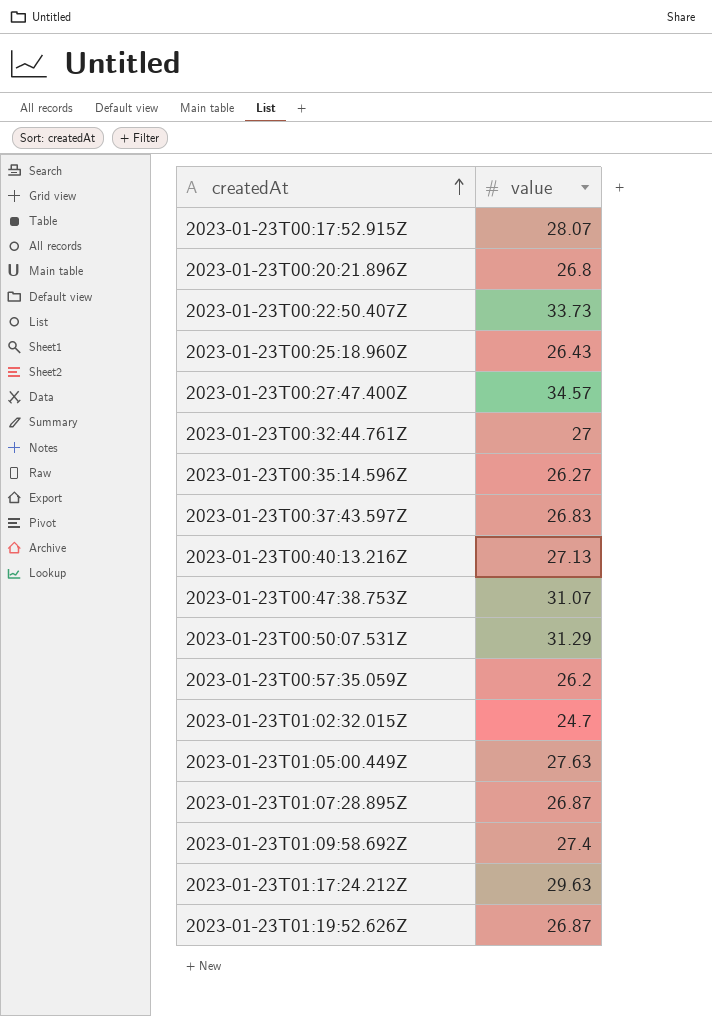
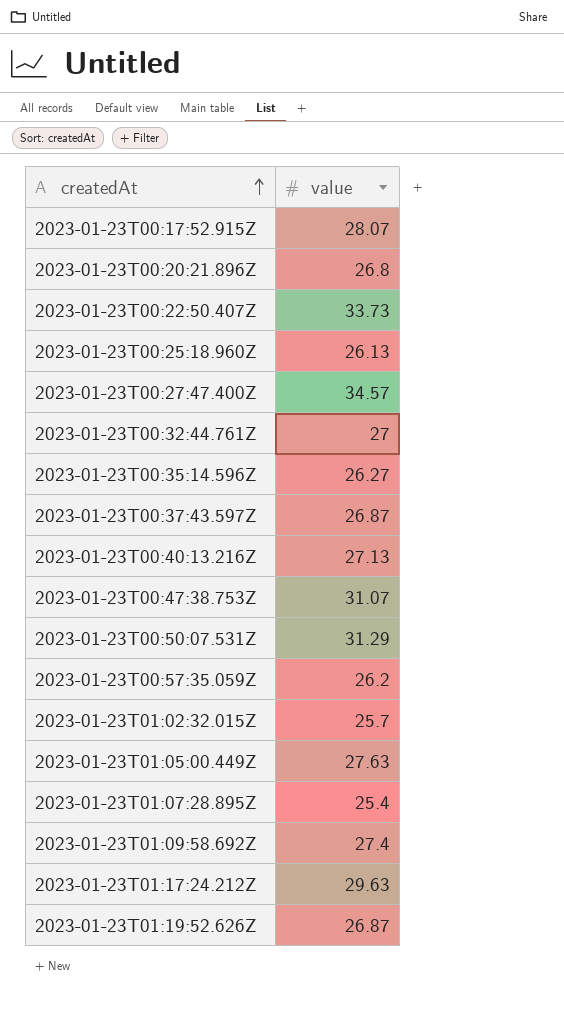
2023-01-23T00:25:18.960Z | value: 26.43 -> 26.13
2023-01-23T00:37:43.597Z | value: 26.83 -> 26.87
2023-01-23T01:02:32.015Z | value: 24.7 -> 25.7
2023-01-23T01:07:28.895Z | value: 26.87 -> 25.4

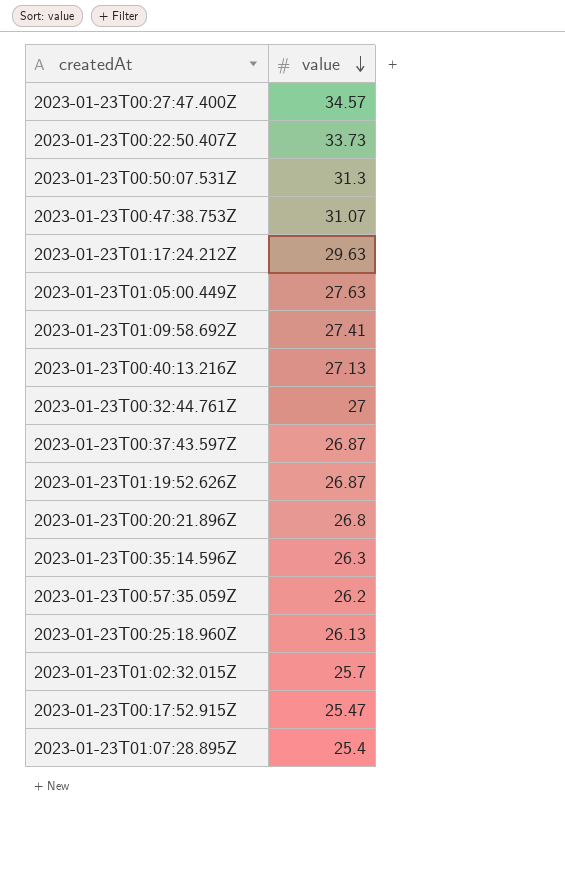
row order: createdAt ascending -> value descending
2023-01-23T00:50:07.531Z | value: 31.29 -> 31.3
2023-01-23T01:09:58.692Z | value: 27.4 -> 27.41
2023-01-23T00:35:14.596Z | value: 26.27 -> 26.3
2023-01-23T00:17:52.915Z | value: 28.07 -> 25.47

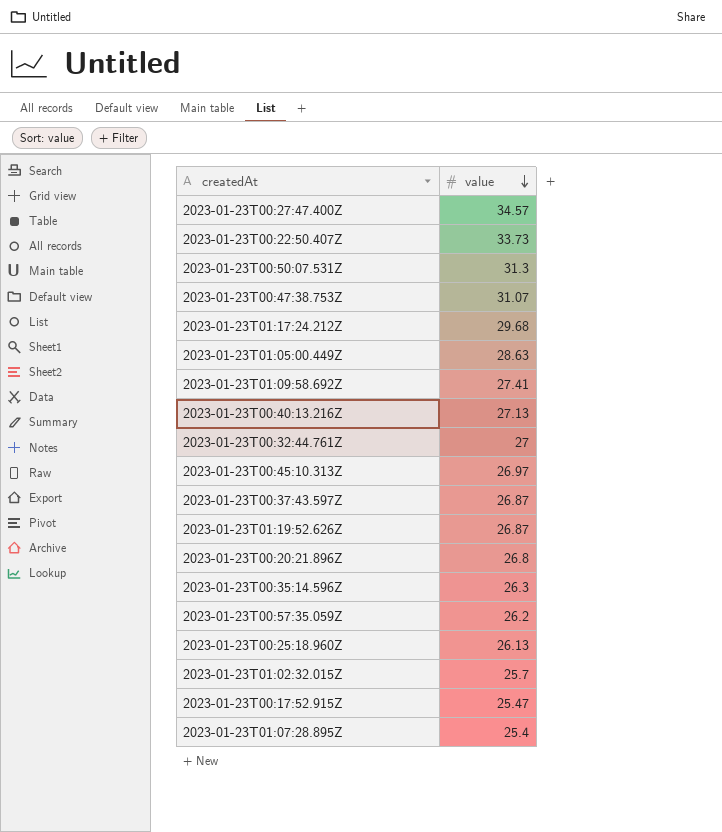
2023-01-23T01:17:24.212Z | value: 29.63 -> 29.68
2023-01-23T01:05:00.449Z | value: 27.63 -> 28.63
row 2023-01-23T00:45:10.313Z: none -> 26.97

